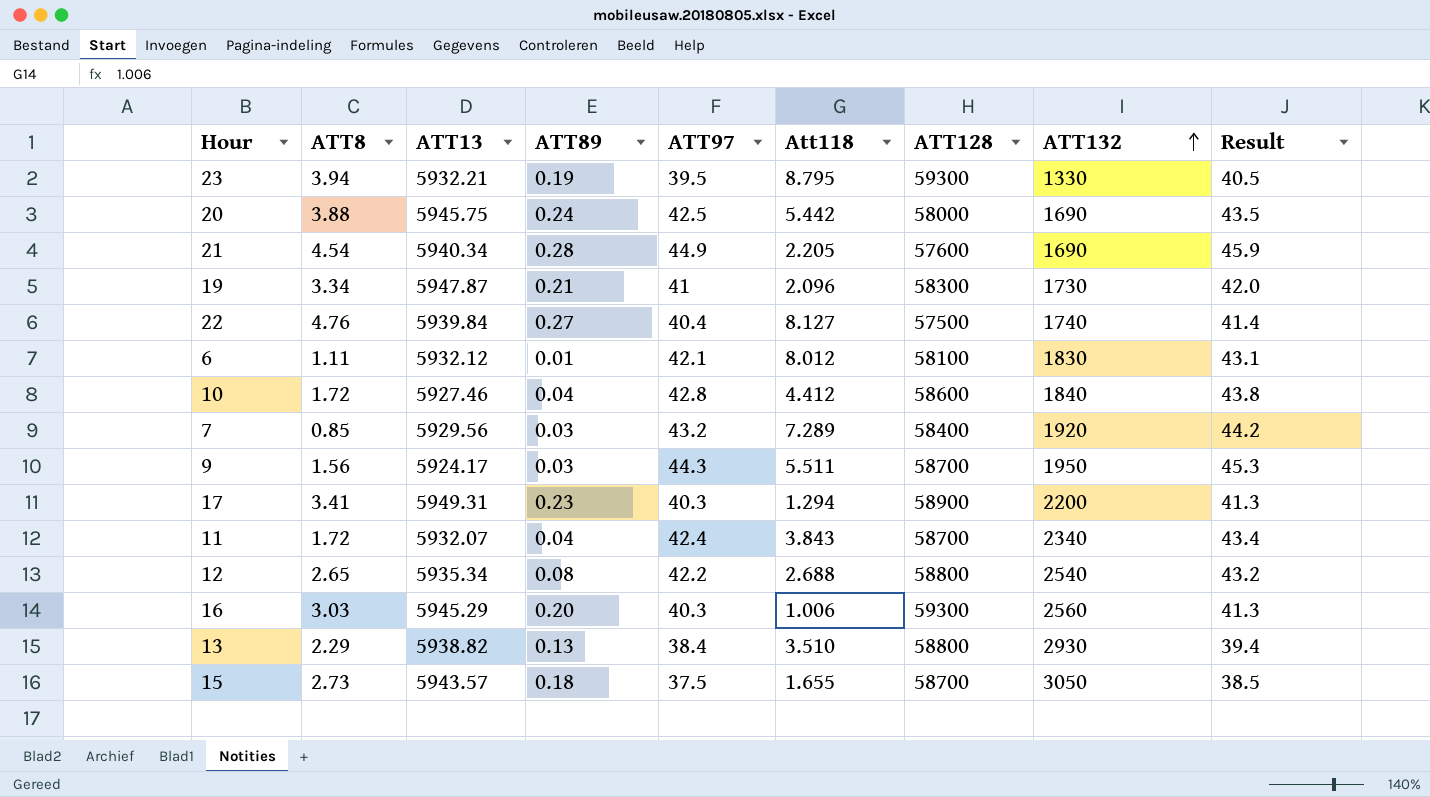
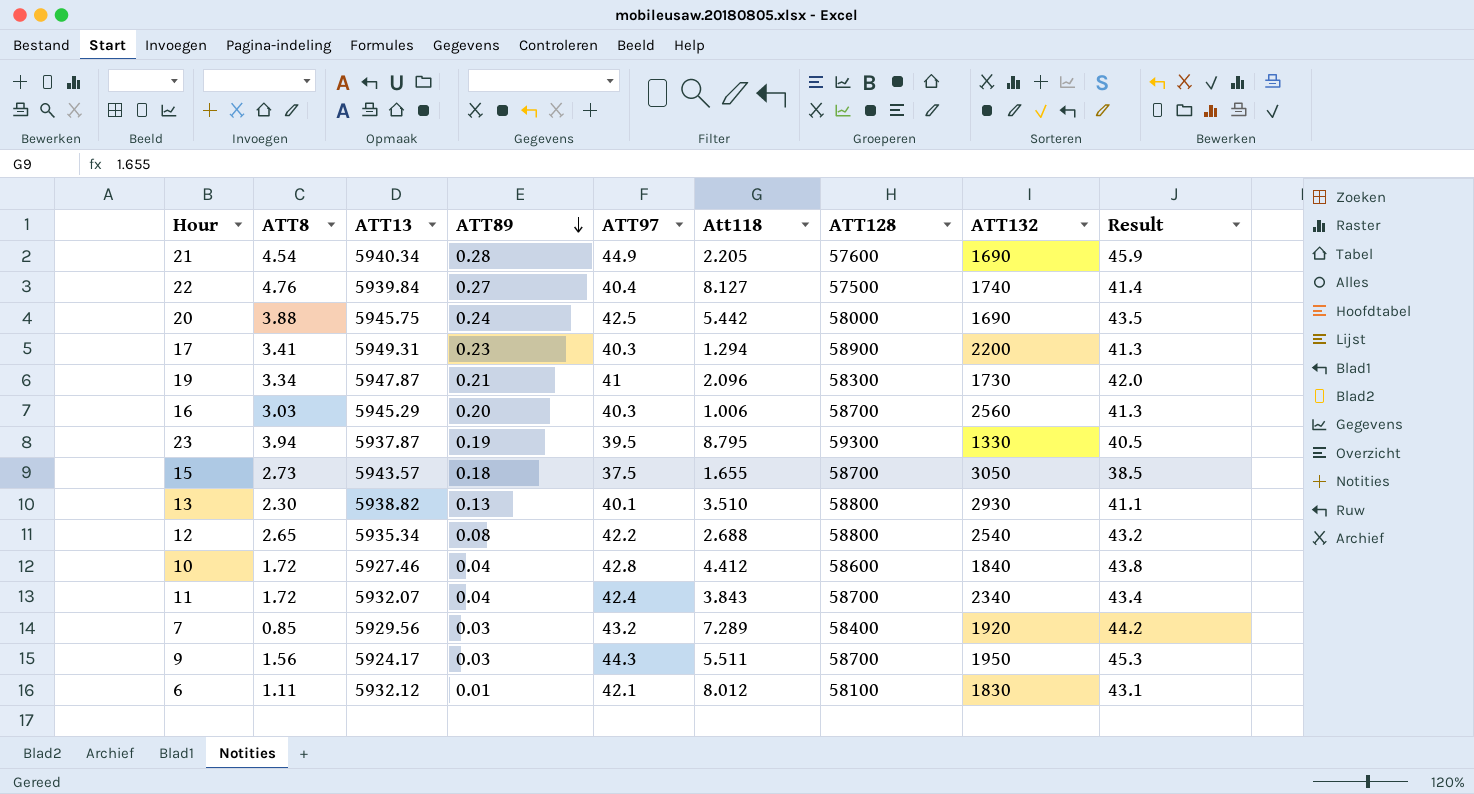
row order: ATT132 ascending -> ATT89 descending
16 | ATT128: 59300 -> 58700
23 | ATT13: 5932.21 -> 5937.87
13 | ATT8: 2.29 -> 2.30
13 | ATT97: 38.4 -> 40.1
13 | Result: 39.4 -> 41.1

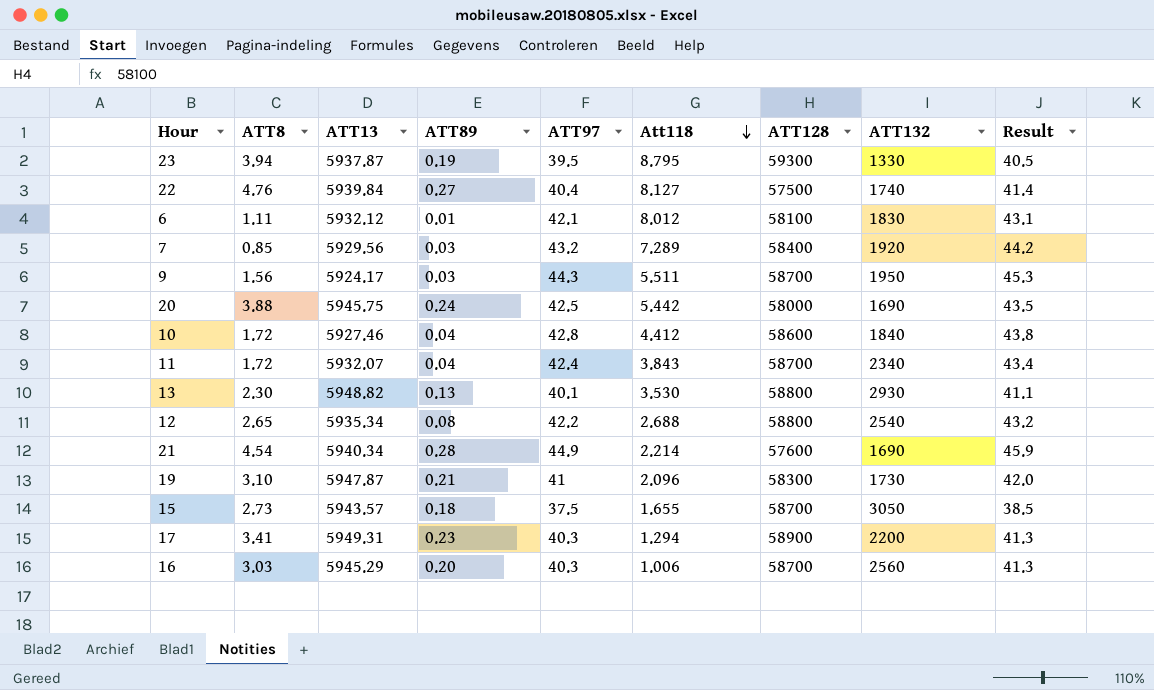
row order: ATT89 descending -> Att118 descending
13 | ATT13: 5938.82 -> 5948.82
13 | Att118: 3.510 -> 3.530
21 | Att118: 2.205 -> 2.214
19 | ATT8: 3.34 -> 3.10

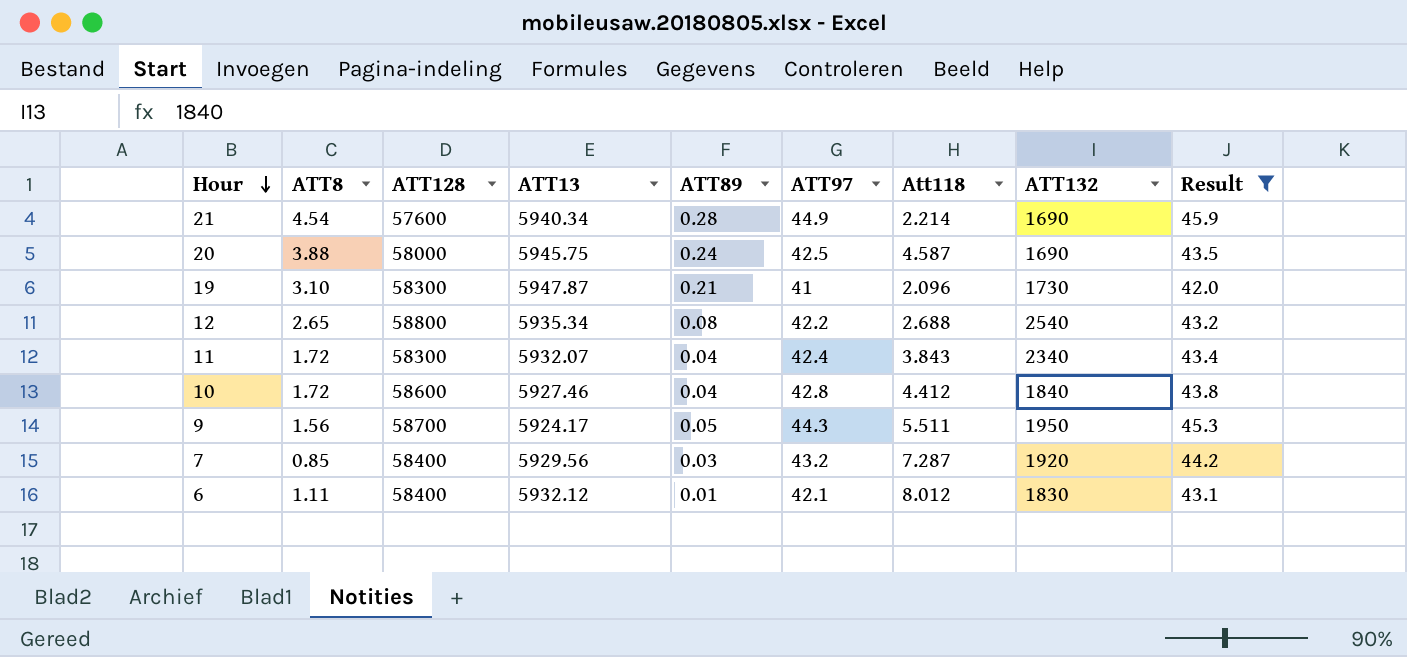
filter: none -> Result >= 42.0
row order: Att118 descending -> Hour descending
column ATT128 | position: 7 -> 3
20 | Att118: 5.442 -> 4.587
11 | ATT128: 58700 -> 58300
9 | ATT89: 0.03 -> 0.05
7 | Att118: 7.289 -> 7.287
6 | ATT128: 58100 -> 58400

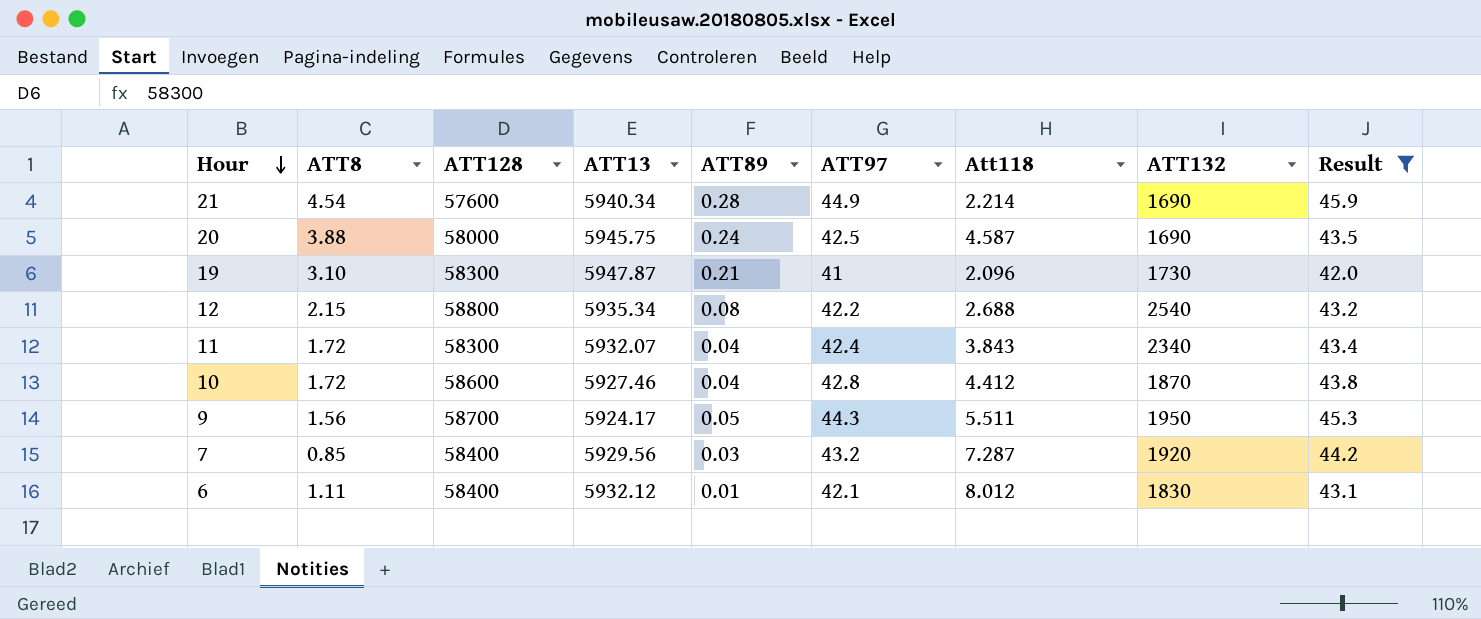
12 | ATT8: 2.65 -> 2.15
10 | ATT132: 1840 -> 1870

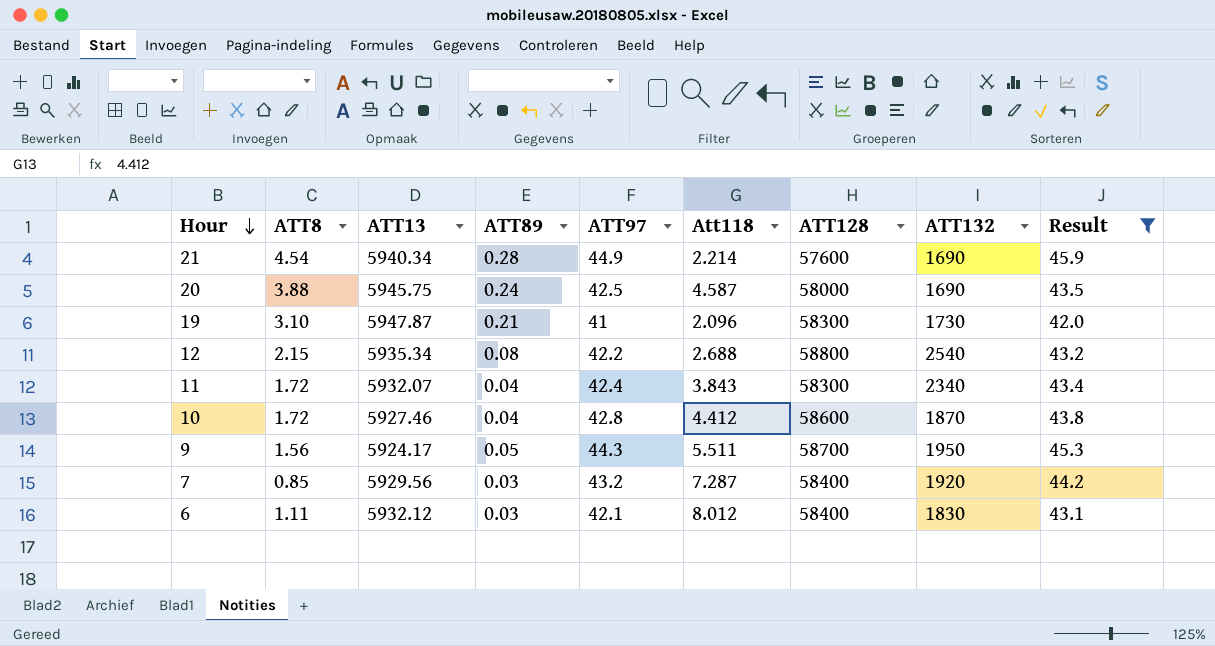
column ATT128 | position: 3 -> 7
6 | ATT89: 0.01 -> 0.03

